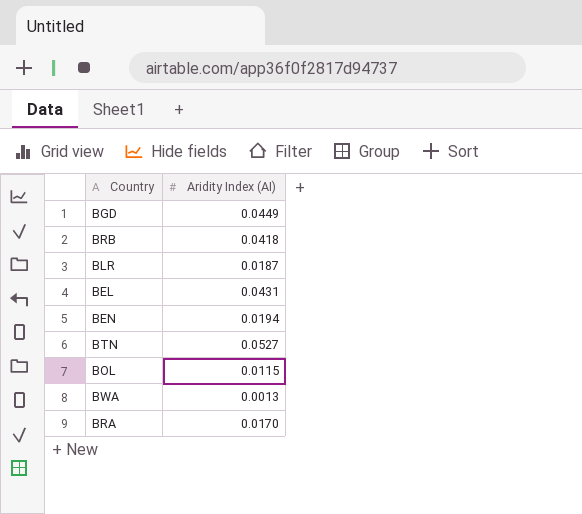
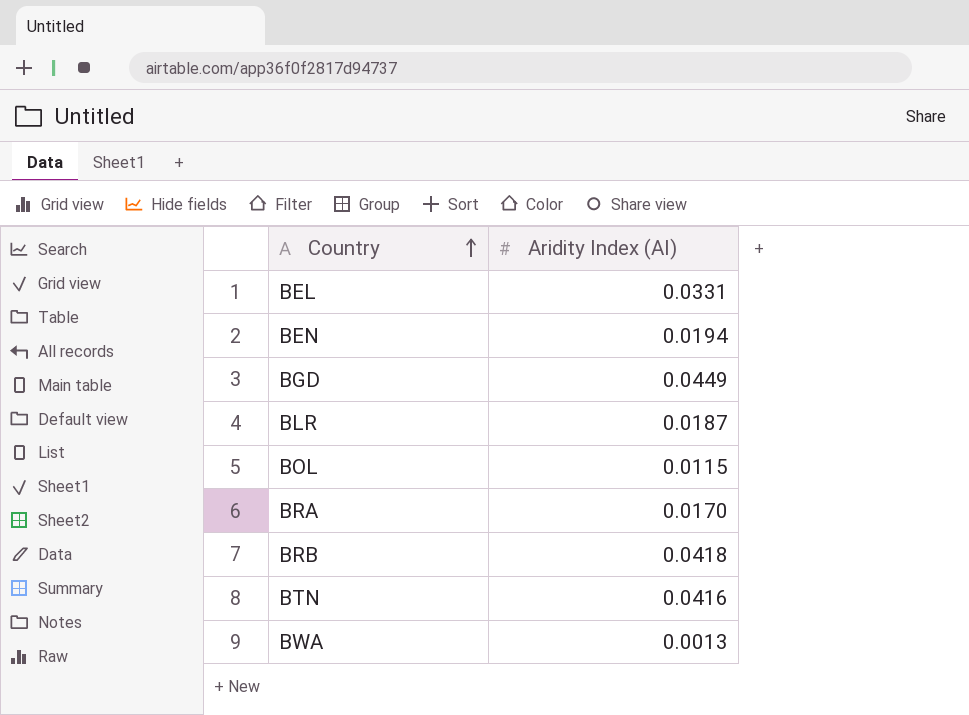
row order: none -> Country ascending
BEL | Aridity Index (AI): 0.0431 -> 0.0331
BTN | Aridity Index (AI): 0.0527 -> 0.0416

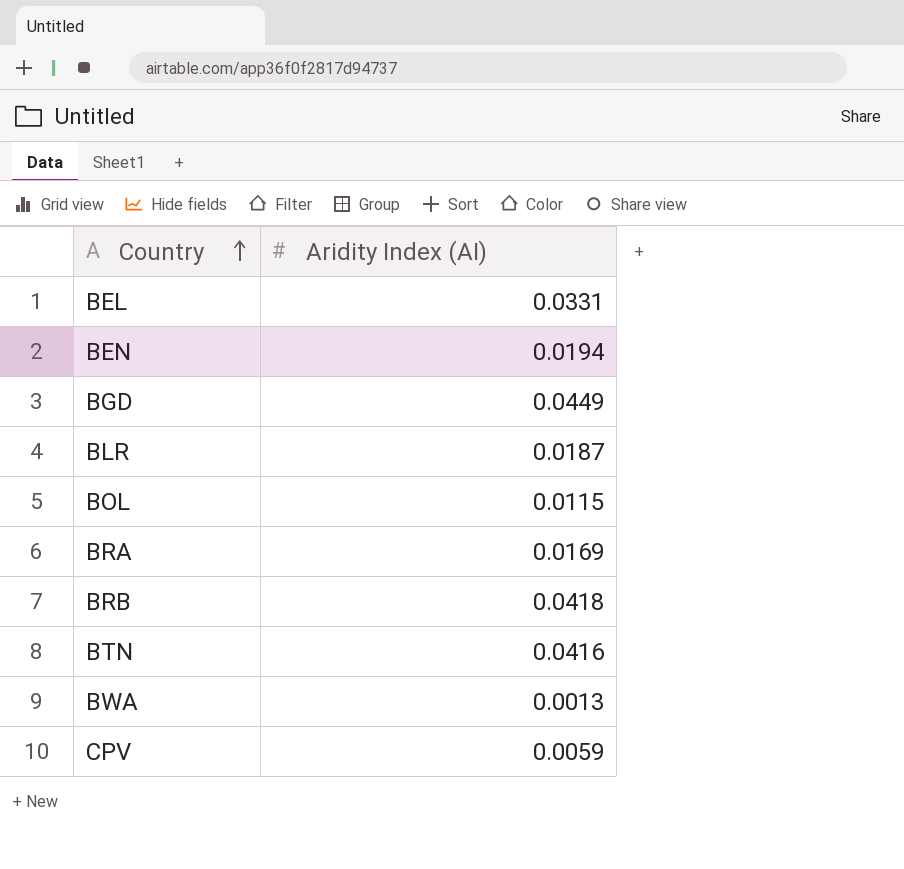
BRA | Aridity Index (AI): 0.0170 -> 0.0169
row CPV: none -> 0.0059

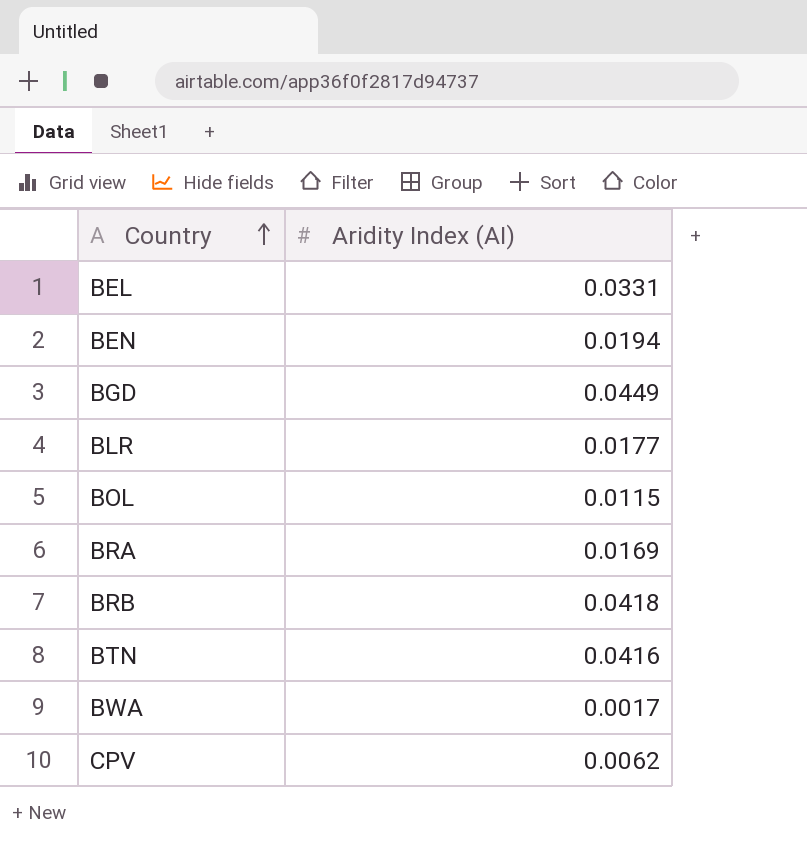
BLR | Aridity Index (AI): 0.0187 -> 0.0177
BWA | Aridity Index (AI): 0.0013 -> 0.0017
CPV | Aridity Index (AI): 0.0059 -> 0.0062

